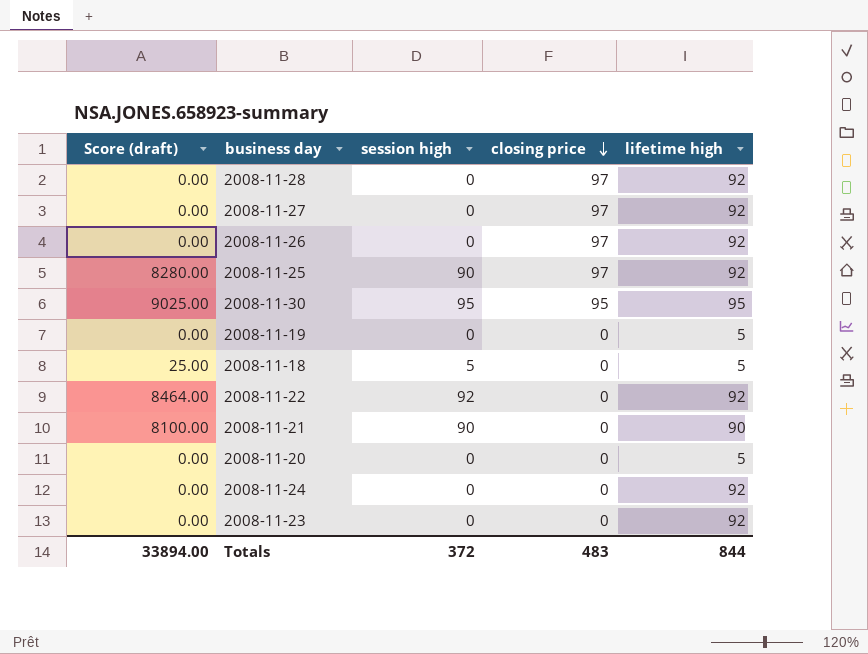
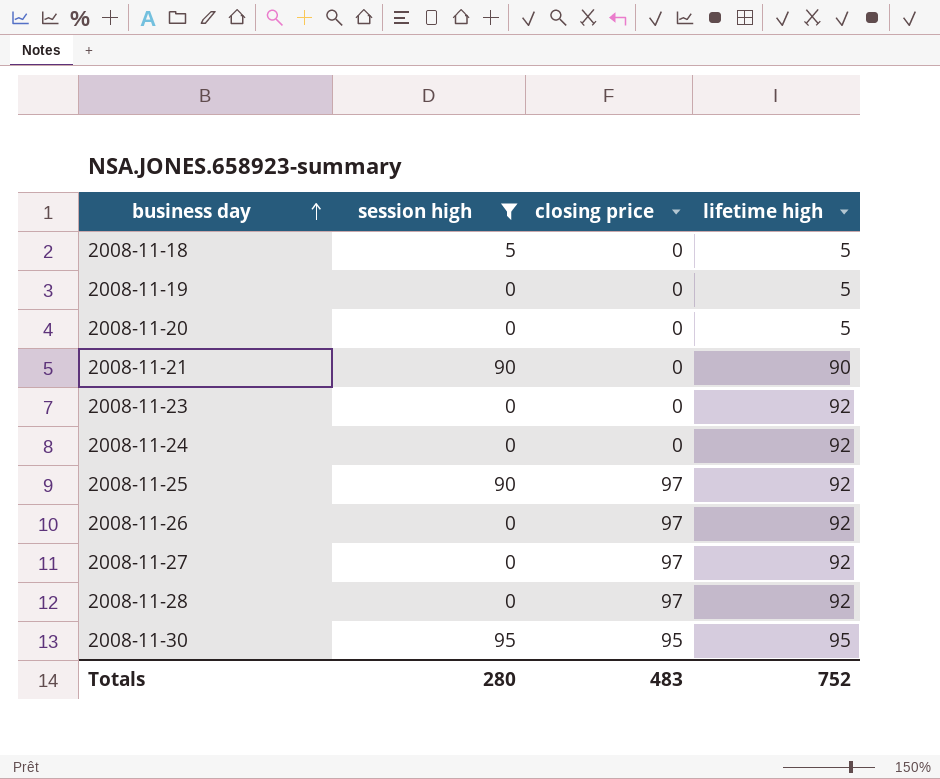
filter: none -> session high != 92
row order: closing price descending -> business day ascending
column Score (draft) | formula: [session high] * [lifetime high] -> none
Totals | session high: 372 -> 280
Totals | lifetime high: 844 -> 752

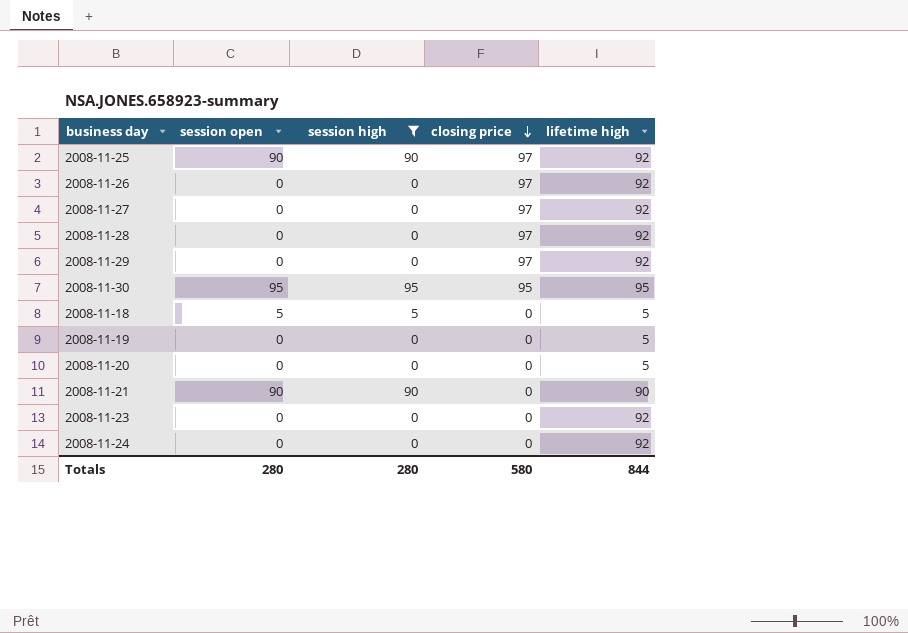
row order: business day ascending -> closing price descending
column session open | position: none -> 2
row 2008-11-29: none -> 0 | 0 | 97 | 92
Totals | closing price: 483 -> 580
Totals | lifetime high: 752 -> 844

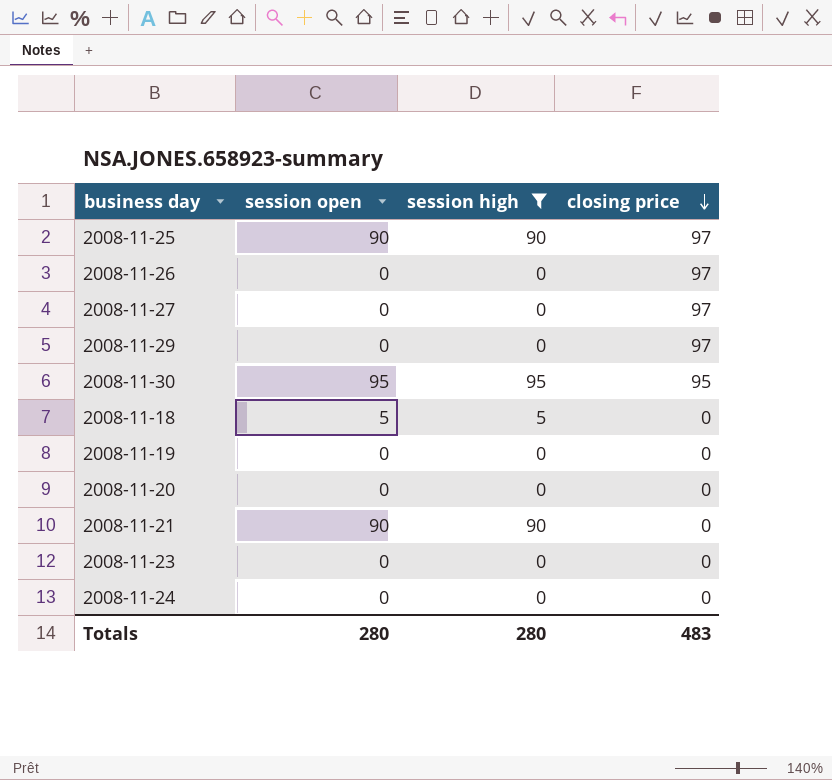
column lifetime high | position: 5 -> none
row 2008-11-28: 0 | 0 | 97 | 92 -> none
Totals | closing price: 580 -> 483

